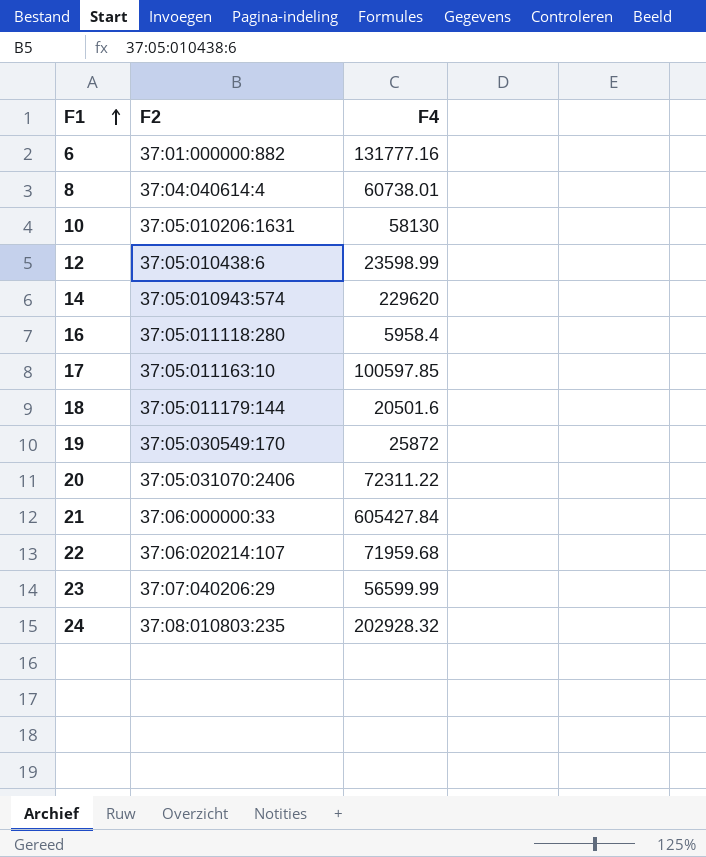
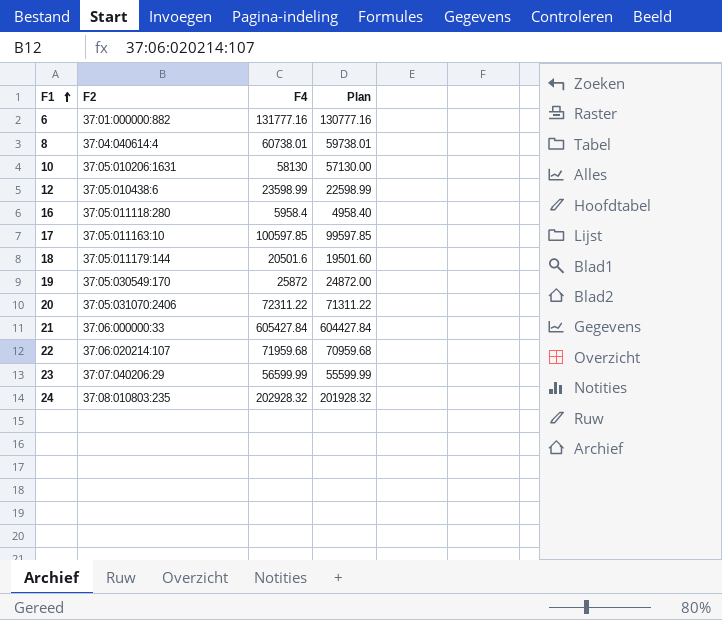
column Plan | formula: none -> [F4] - 1000
row 14: 37:05:010943:574 | 229620 -> none

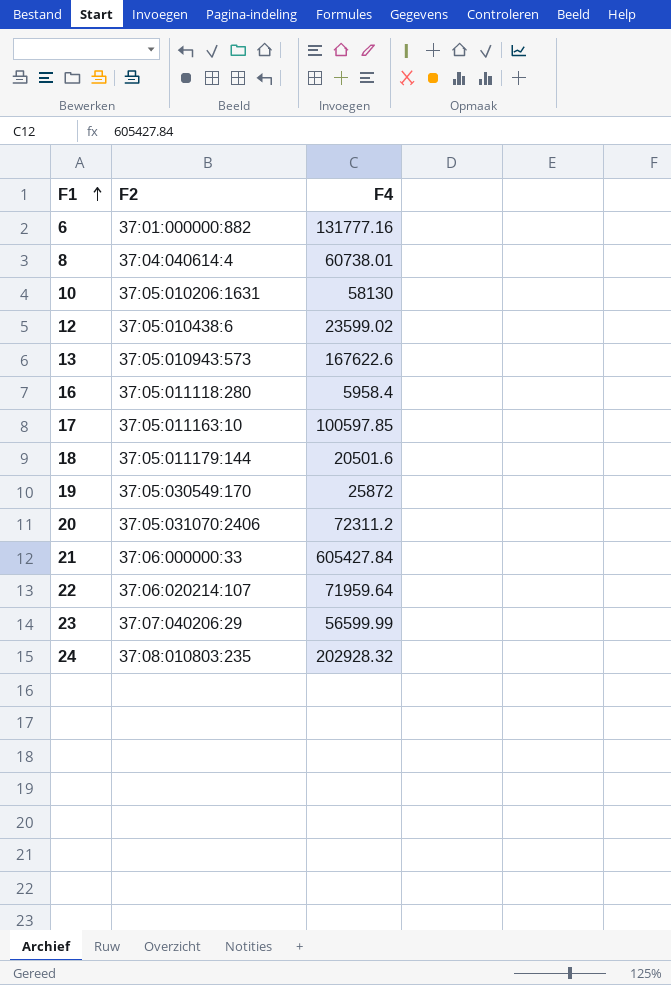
column Plan | formula: [F4] - 1000 -> none
12 | F4: 23598.99 -> 23599.02
row 13: none -> 37:05:010943:573 | 167622.6
20 | F4: 72311.22 -> 72311.2
22 | F4: 71959.68 -> 71959.64

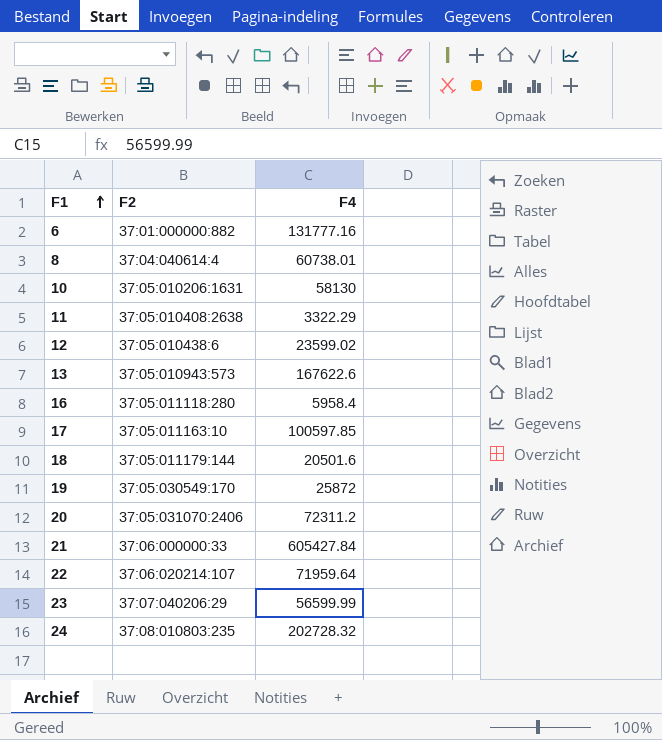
row 11: none -> 37:05:010408:2638 | 3322.29
24 | F4: 202928.32 -> 202728.32

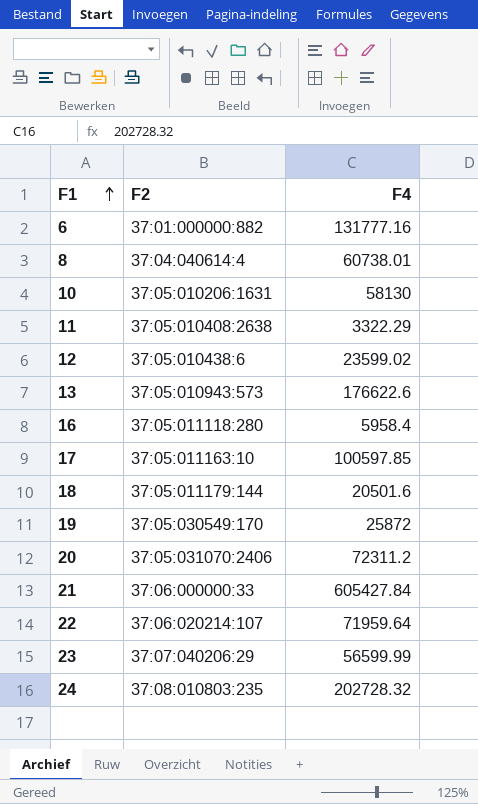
13 | F4: 167622.6 -> 176622.6

